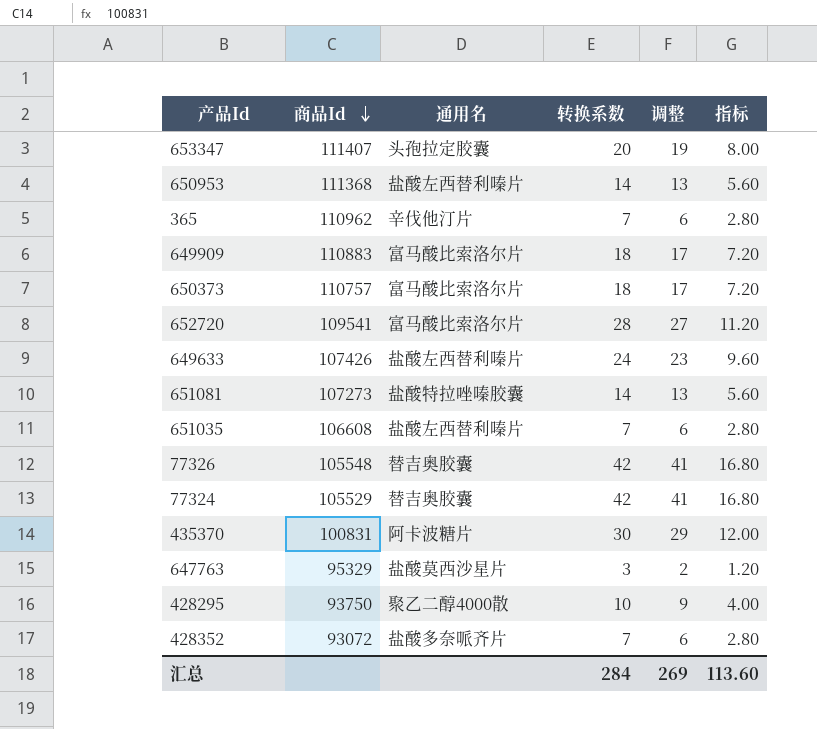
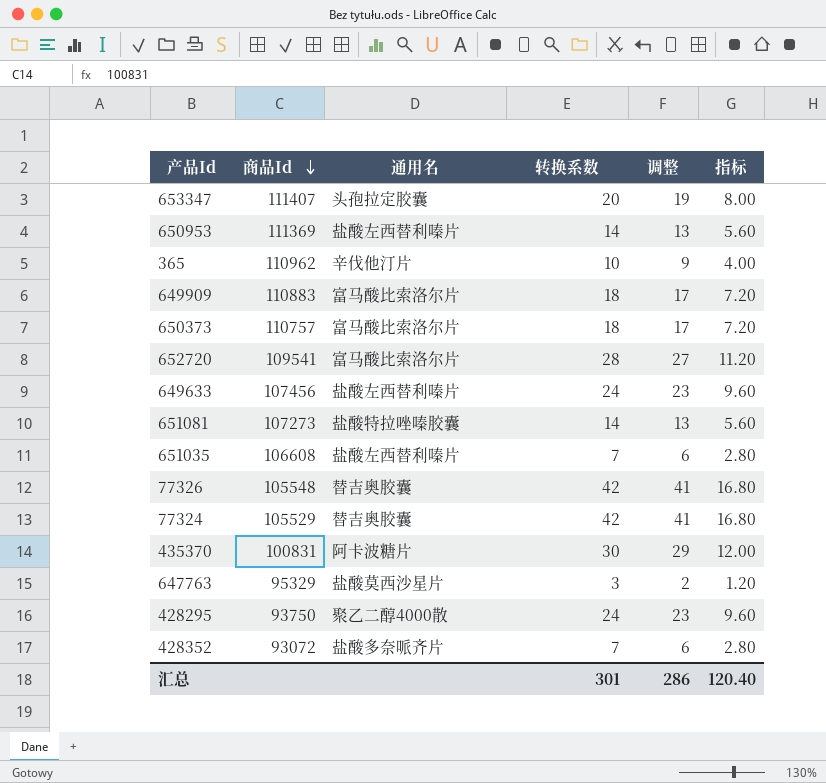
650953 | 商品Id: 111368 -> 111369
365 | 转换系数: 7 -> 10
365 | 调整: 6 -> 9
365 | 指标: 2.80 -> 4.00
649633 | 商品Id: 107426 -> 107456
428295 | 转换系数: 10 -> 24
428295 | 调整: 9 -> 23
428295 | 指标: 4.00 -> 9.60
汇总 | 转换系数: 284 -> 301
汇总 | 调整: 269 -> 286
汇总 | 指标: 113.60 -> 120.40

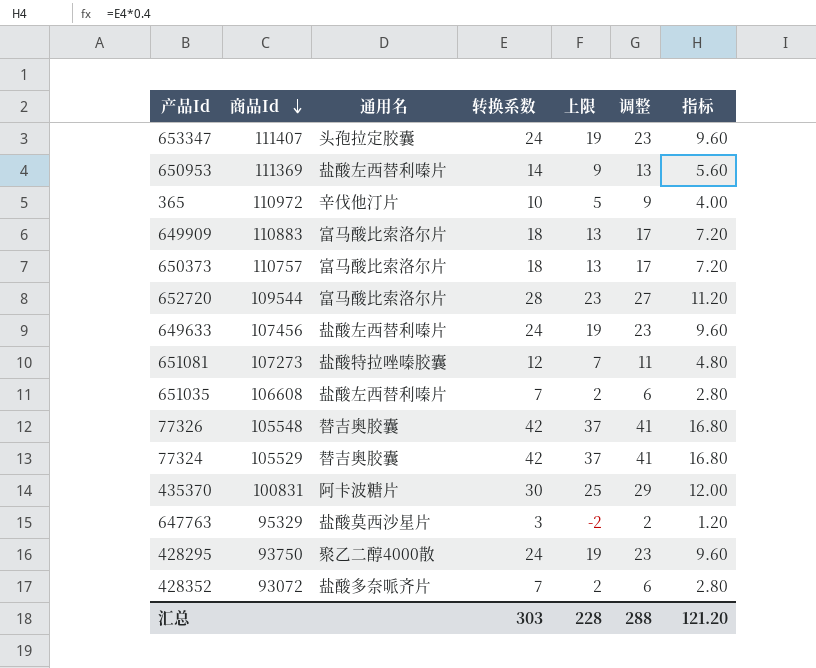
column 上限 | formula: none -> [转换系数] - 5
653347 | 转换系数: 20 -> 24
653347 | 调整: 19 -> 23
653347 | 指标: 8.00 -> 9.60
365 | 商品Id: 110962 -> 110972
652720 | 商品Id: 109541 -> 109544
651081 | 转换系数: 14 -> 12
651081 | 调整: 13 -> 11
651081 | 指标: 5.60 -> 4.80
汇总 | 转换系数: 301 -> 303
汇总 | 调整: 286 -> 288
汇总 | 指标: 120.40 -> 121.20

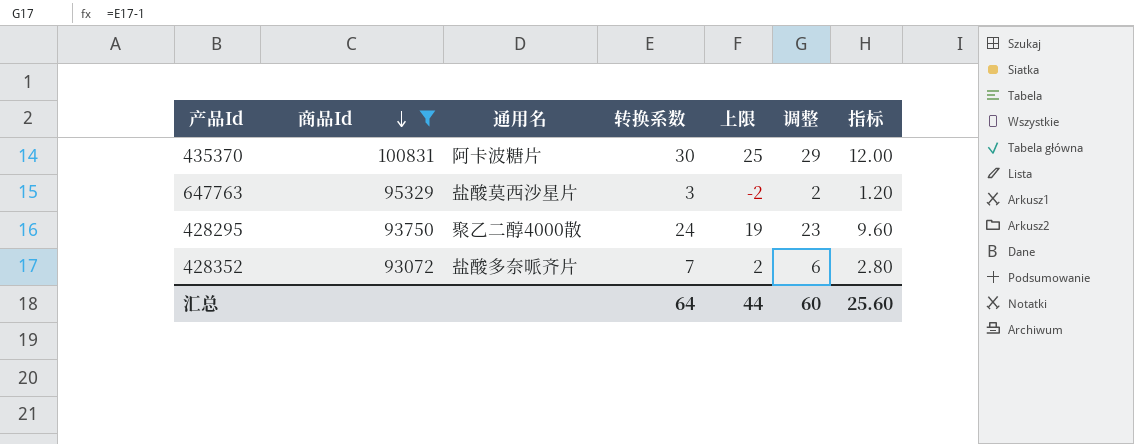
filter: none -> 商品Id <= 100831
汇总 | 转换系数: 303 -> 64
汇总 | 上限: 228 -> 44
汇总 | 调整: 288 -> 60
汇总 | 指标: 121.20 -> 25.60

